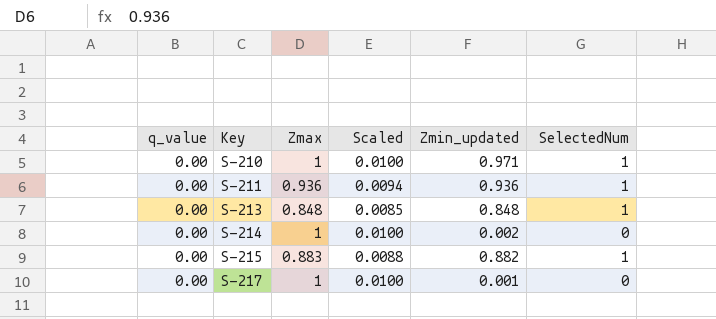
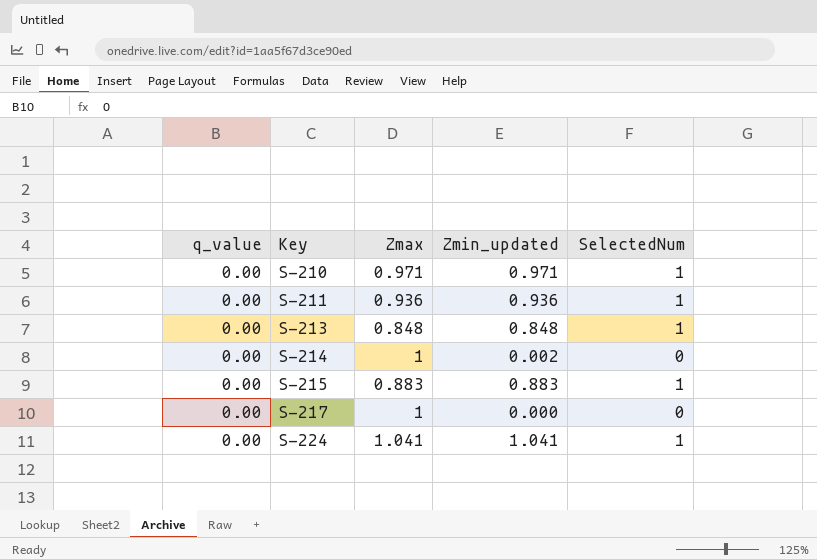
column Scaled | formula: [Zmax] * 0.01 -> none
S-210 | Zmax: 1 -> 0.971
S-215 | Zmin_updated: 0.882 -> 0.883
S-217 | Zmin_updated: 0.001 -> 0.000
row S-224: none -> 0.00 | 1.041 | 1.041 | 1

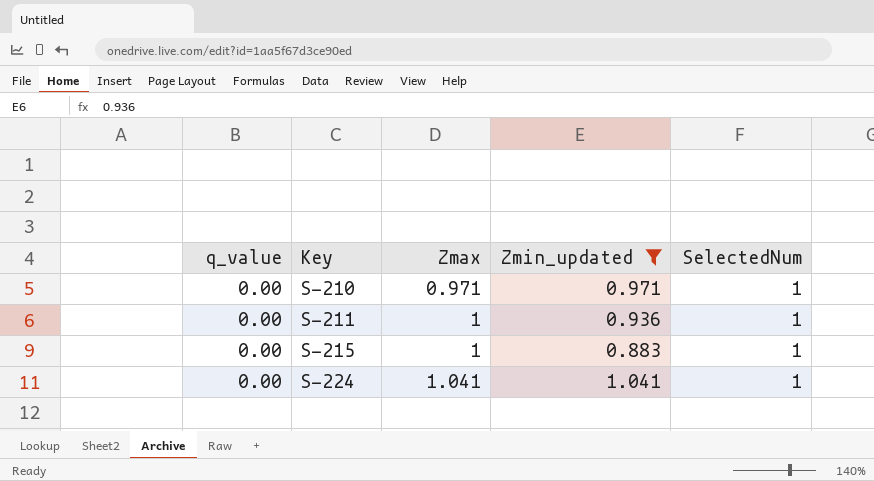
filter: none -> Zmin_updated >= 0.883
S-211 | Zmax: 0.936 -> 1
S-215 | Zmax: 0.883 -> 1

